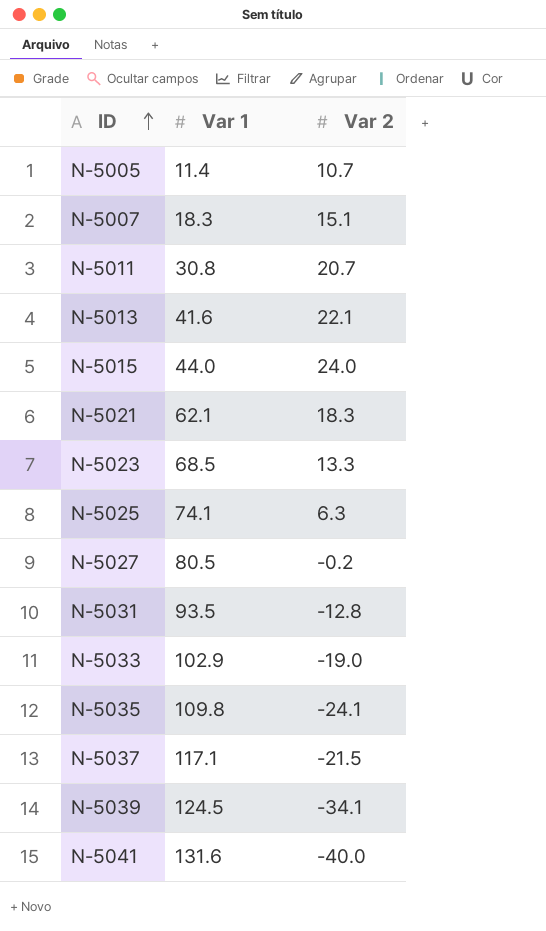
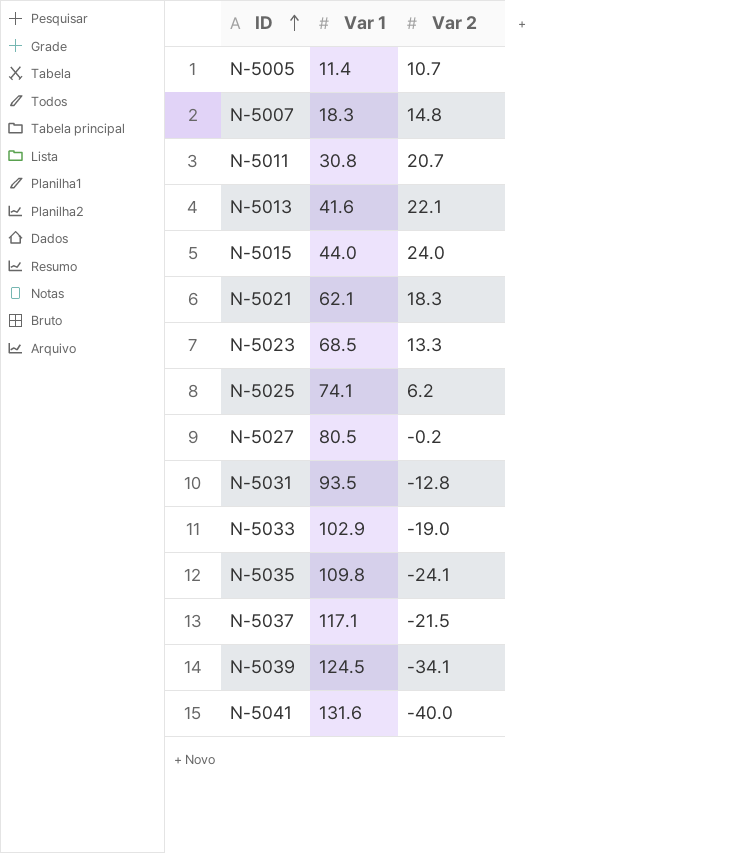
N-5007 | Var 2: 15.1 -> 14.8
N-5025 | Var 2: 6.3 -> 6.2

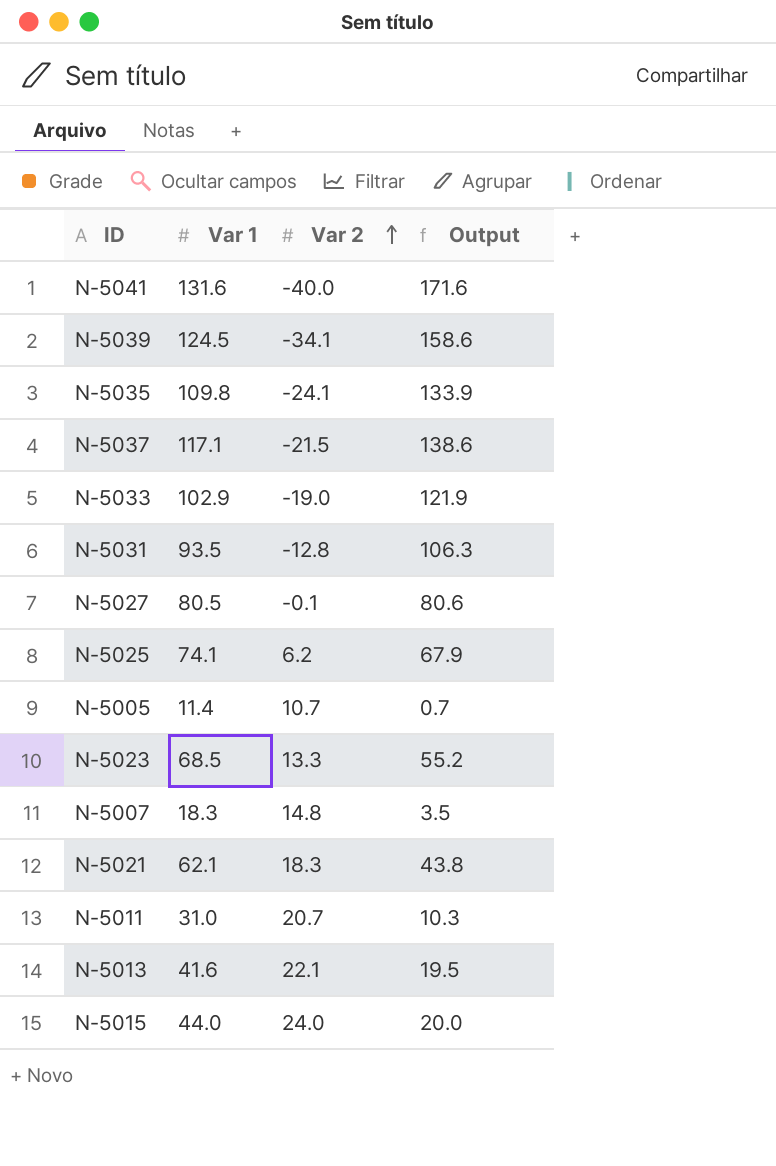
row order: ID ascending -> Var 2 ascending
column Output | formula: none -> [Var 1] - [Var 2]
N-5027 | Var 2: -0.2 -> -0.1
N-5011 | Var 1: 30.8 -> 31.0

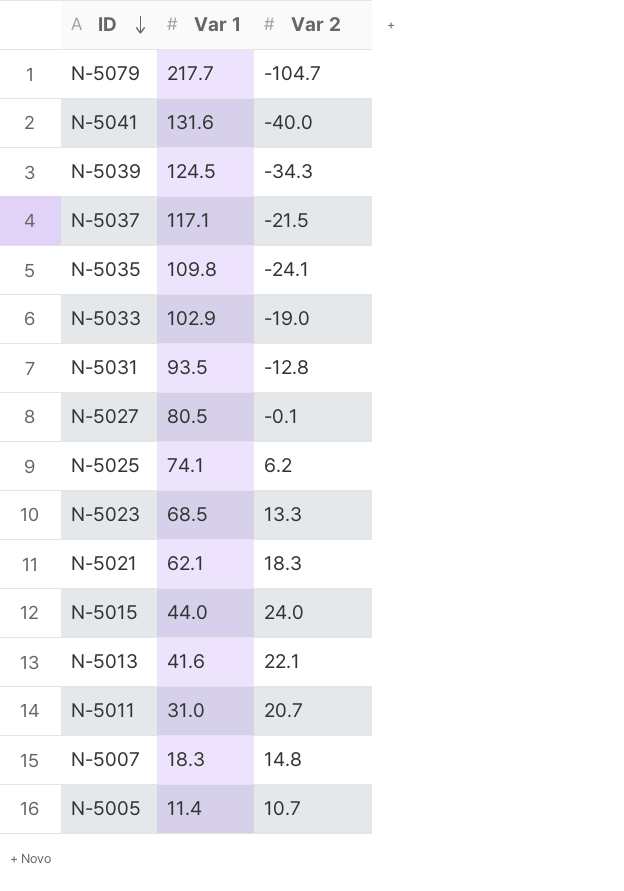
row order: Var 2 ascending -> ID descending
column Output | formula: [Var 1] - [Var 2] -> none
row N-5079: none -> 217.7 | -104.7
N-5039 | Var 2: -34.1 -> -34.3

